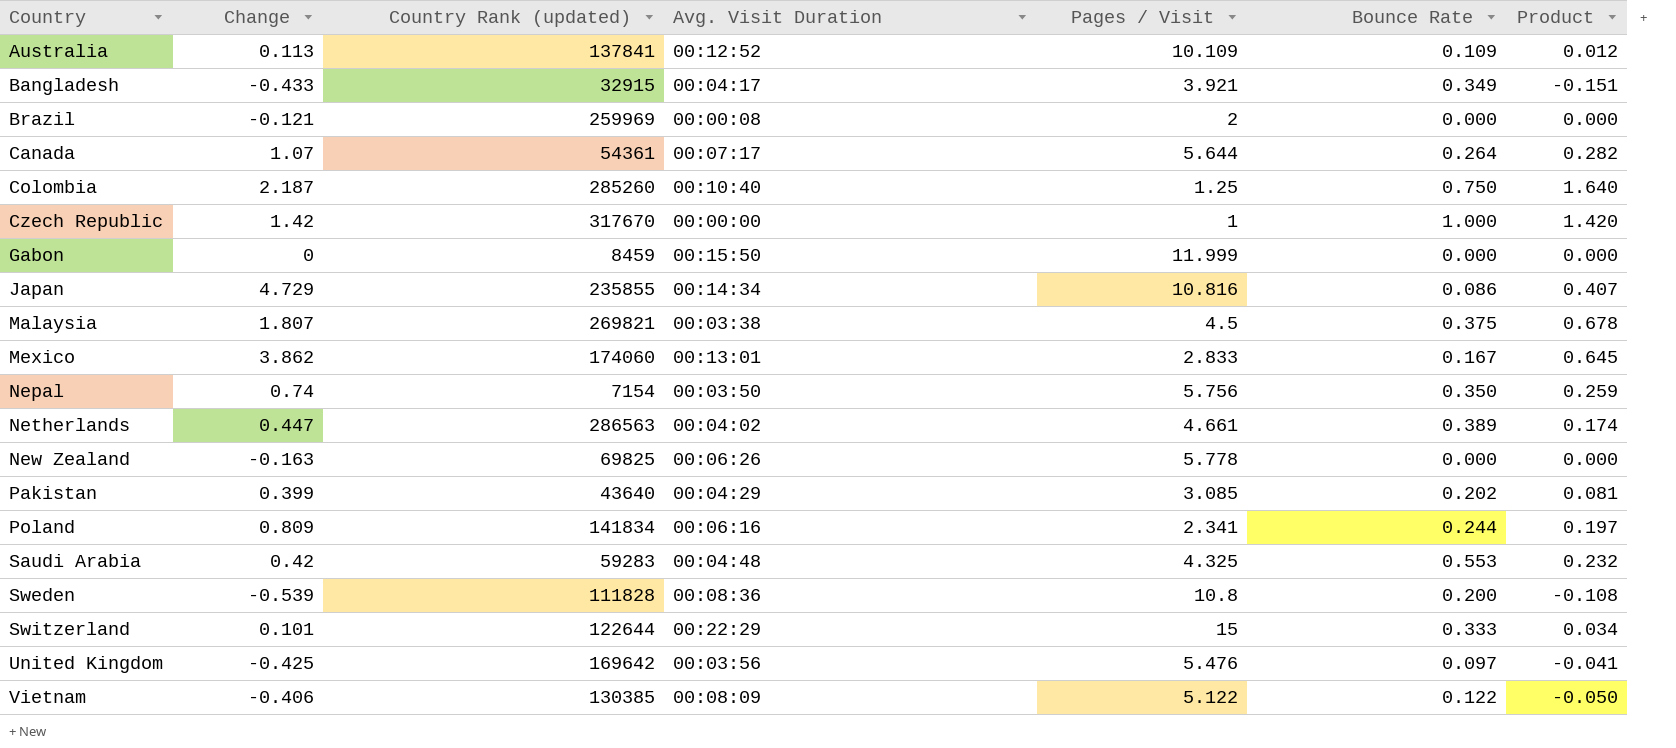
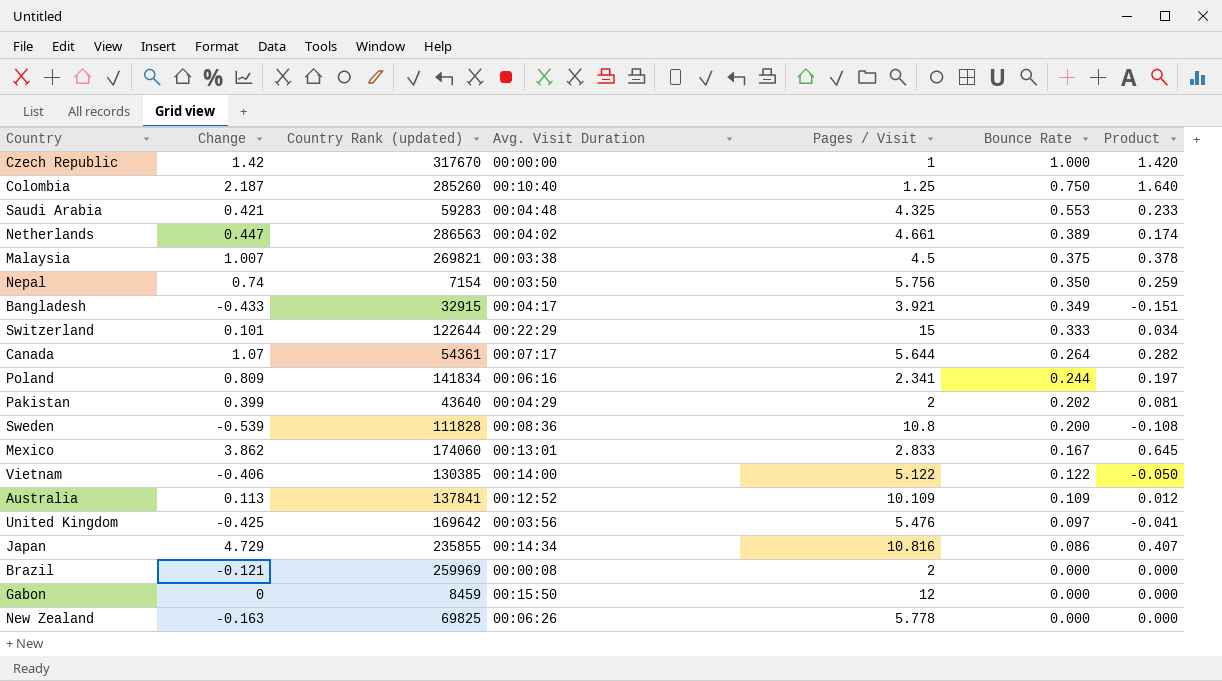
row order: Country ascending -> Bounce Rate descending
Saudi Arabia | Change: 0.42 -> 0.421
Saudi Arabia | Product: 0.232 -> 0.233
Malaysia | Change: 1.807 -> 1.007
Malaysia | Product: 0.678 -> 0.378
Pakistan | Pages / Visit: 3.085 -> 2
Vietnam | Avg. Visit Duration: 00:08:09 -> 00:14:00
Gabon | Pages / Visit: 11.999 -> 12

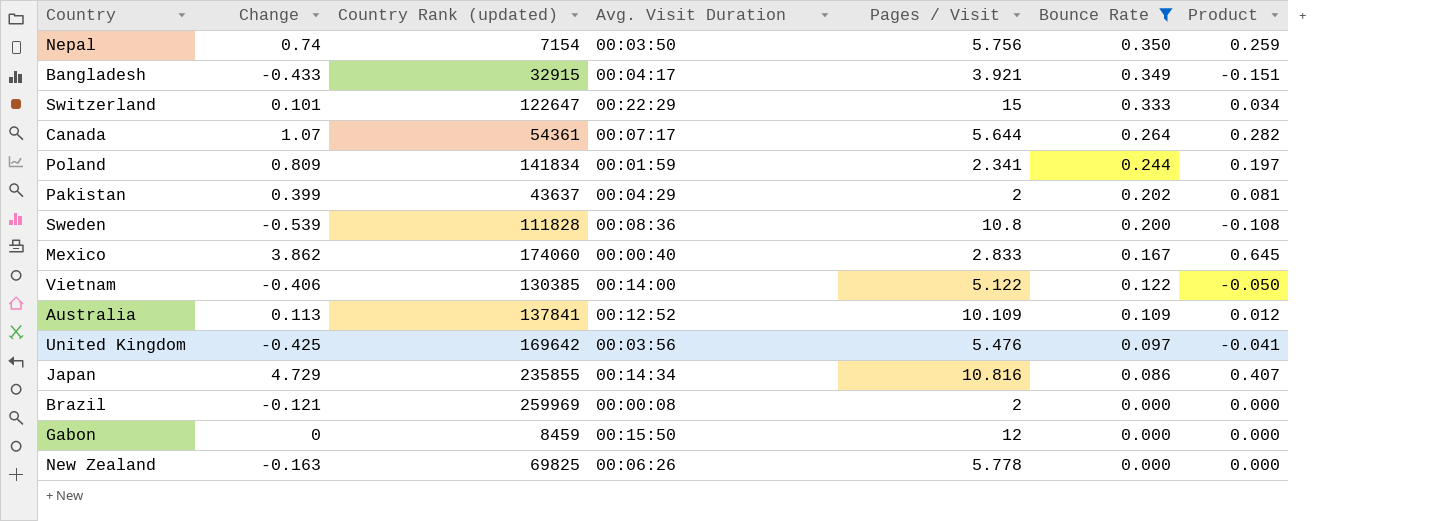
filter: none -> Bounce Rate <= 0.350
Switzerland | Country Rank (updated): 122644 -> 122647
Poland | Avg. Visit Duration: 00:06:16 -> 00:01:59
Pakistan | Country Rank (updated): 43640 -> 43637
Mexico | Avg. Visit Duration: 00:13:01 -> 00:00:40

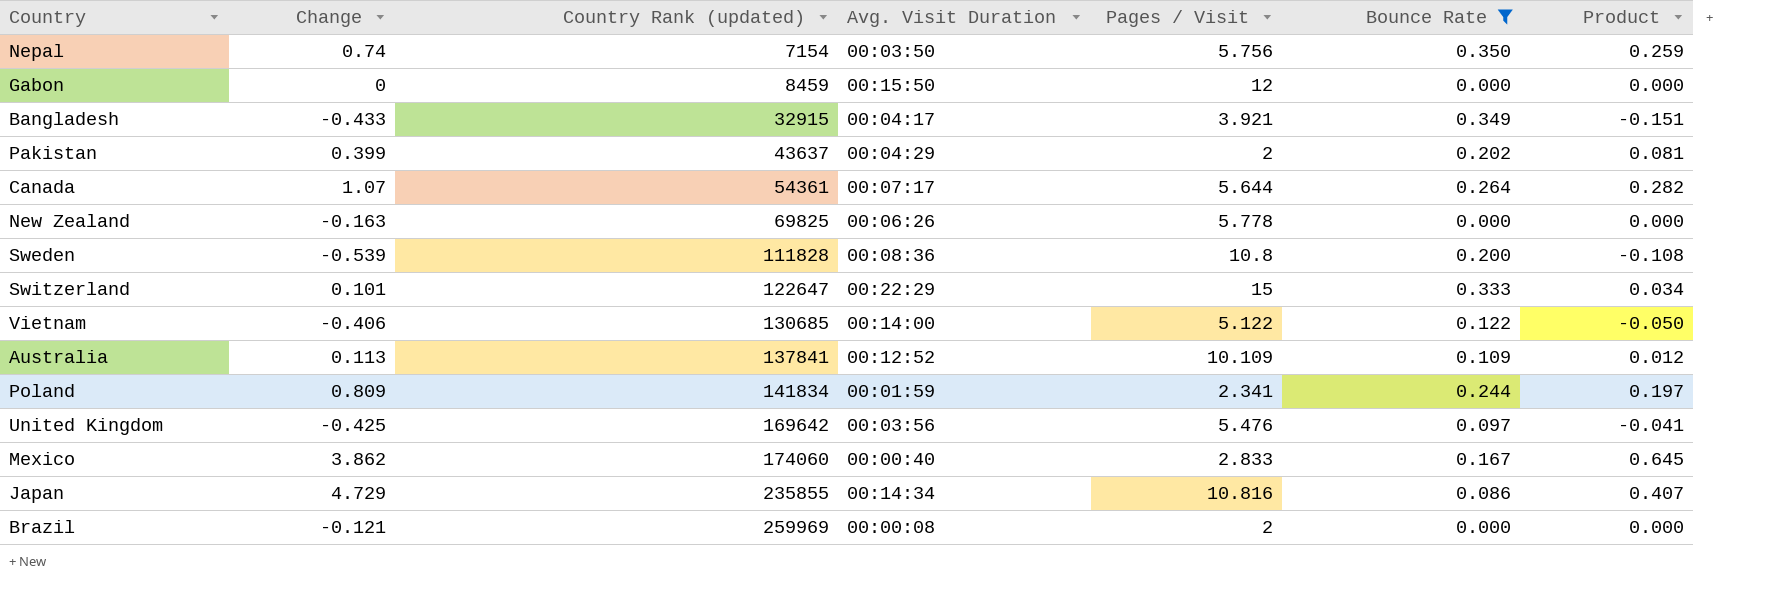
row order: Bounce Rate descending -> Country Rank (updated) ascending
Vietnam | Country Rank (updated): 130385 -> 130685

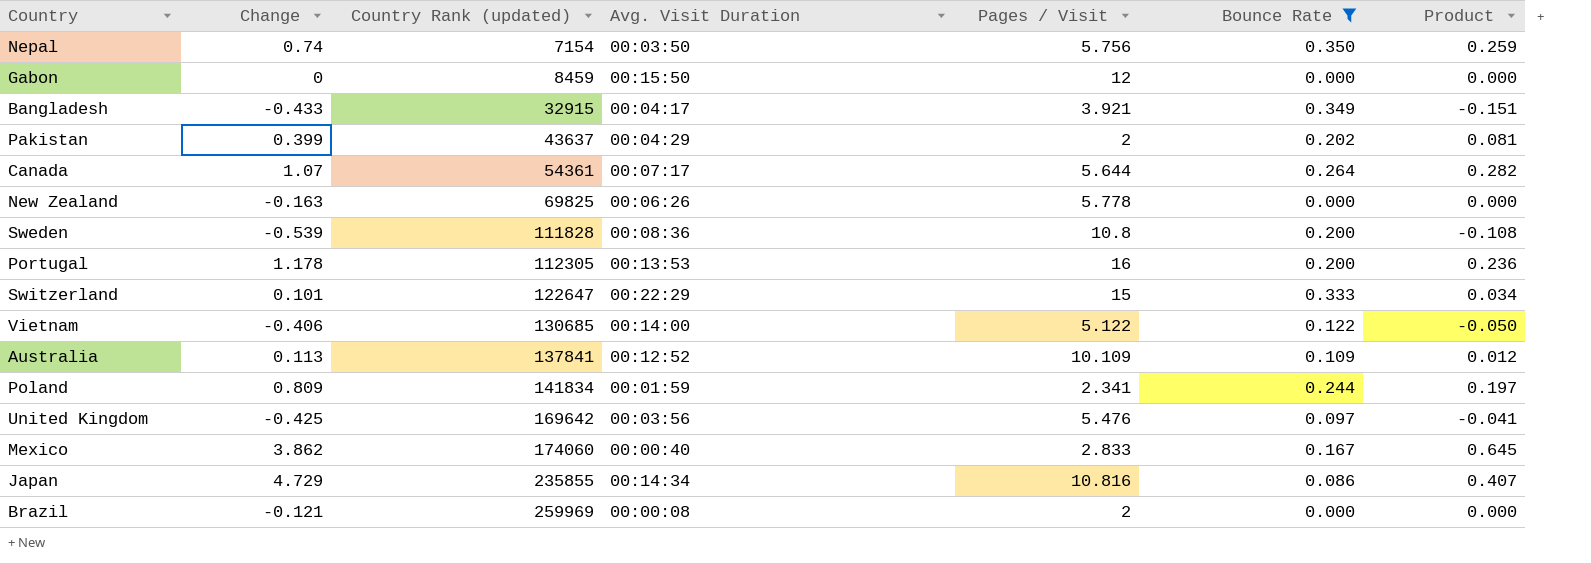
row Portugal: none -> 1.178 | 112305 | 00:13:53 | 16 | 0.200 | 0.236

